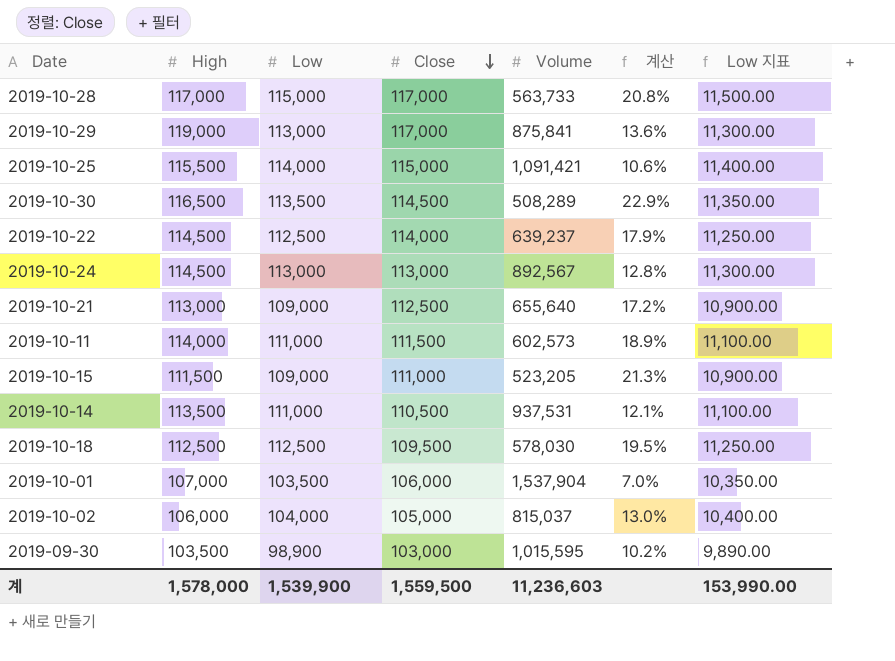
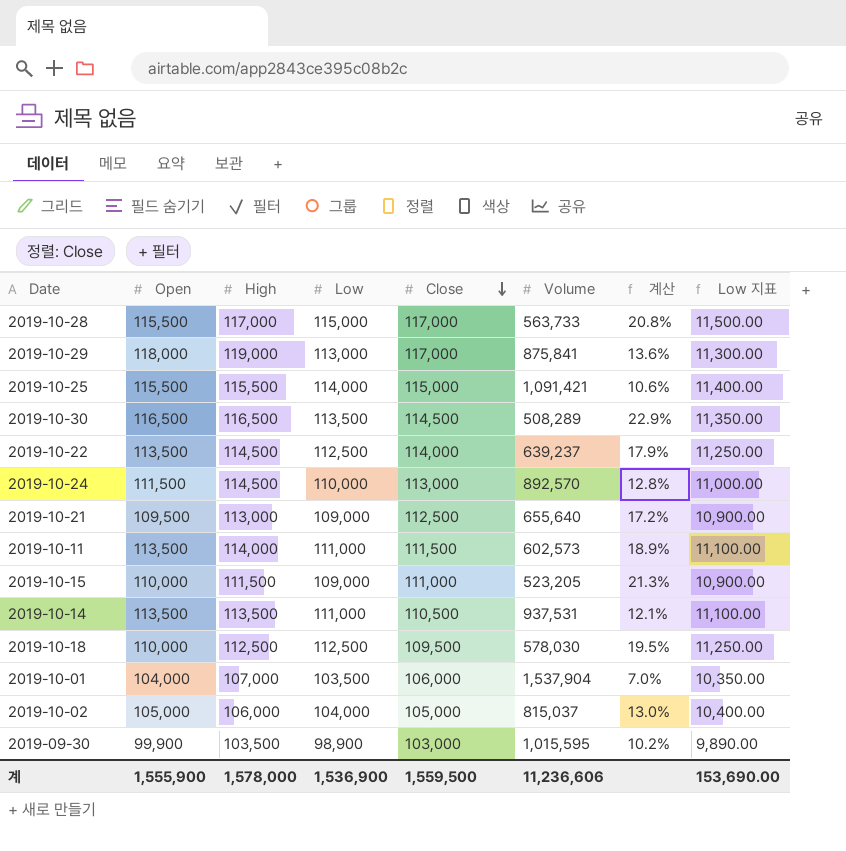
column Open | position: none -> 2
2019-10-24 | Low: 113,000 -> 110,000
2019-10-24 | Volume: 892,567 -> 892,570
2019-10-24 | Low 지표: 11,300.00 -> 11,000.00
계 | Low: 1,539,900 -> 1,536,900
계 | Volume: 11,236,603 -> 11,236,606
계 | Low 지표: 153,990.00 -> 153,690.00

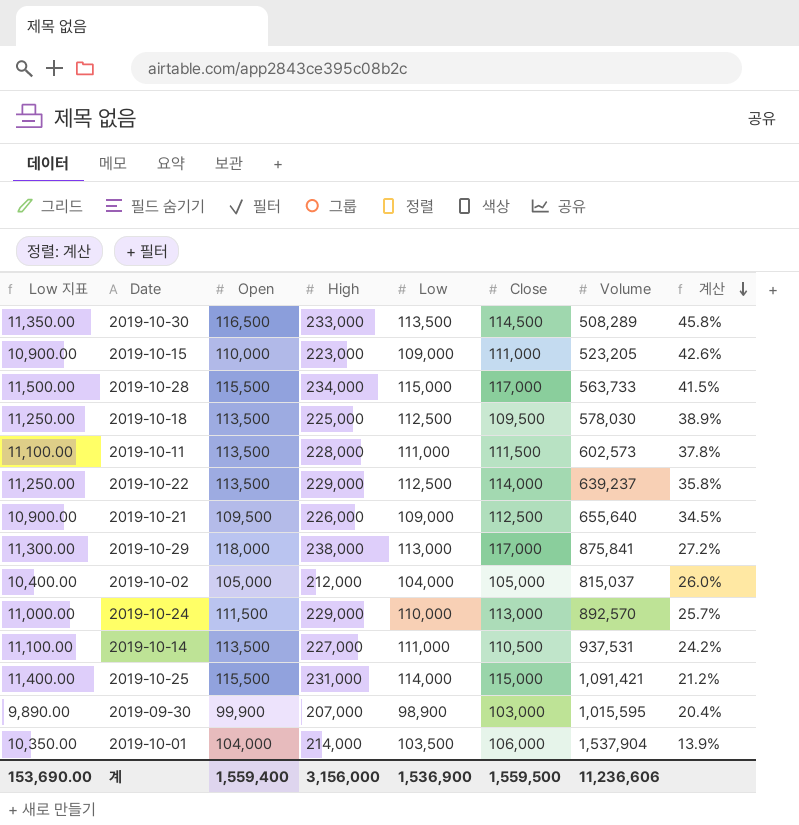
row order: Close descending -> 계산 descending
column Low 지표 | position: 8 -> 1
2019-10-30 | High: 116,500 -> 233,000
2019-10-30 | 계산: 22.9% -> 45.8%
2019-10-15 | High: 111,500 -> 223,000
2019-10-15 | 계산: 21.3% -> 42.6%
2019-10-28 | High: 117,000 -> 234,000
2019-10-28 | 계산: 20.8% -> 41.5%
2019-10-18 | Open: 110,000 -> 113,500
2019-10-18 | High: 112,500 -> 225,000
2019-10-18 | 계산: 19.5% -> 38.9%
2019-10-11 | High: 114,000 -> 228,000
2019-10-11 | 계산: 18.9% -> 37.8%
2019-10-22 | High: 114,500 -> 229,000
2019-10-22 | 계산: 17.9% -> 35.8%
2019-10-21 | High: 113,000 -> 226,000
2019-10-21 | 계산: 17.2% -> 34.5%
2019-10-29 | High: 119,000 -> 238,000
2019-10-29 | 계산: 13.6% -> 27.2%
2019-10-02 | High: 106,000 -> 212,000
2019-10-02 | 계산: 13.0% -> 26.0%
2019-10-24 | High: 114,500 -> 229,000
2019-10-24 | 계산: 12.8% -> 25.7%
2019-10-14 | High: 113,500 -> 227,000
2019-10-14 | 계산: 12.1% -> 24.2%
2019-10-25 | High: 115,500 -> 231,000
2019-10-25 | 계산: 10.6% -> 21.2%
2019-09-30 | High: 103,500 -> 207,000
2019-09-30 | 계산: 10.2% -> 20.4%
2019-10-01 | High: 107,000 -> 214,000
2019-10-01 | 계산: 7.0% -> 13.9%
계 | Open: 1,555,900 -> 1,559,400
계 | High: 1,578,000 -> 3,156,000

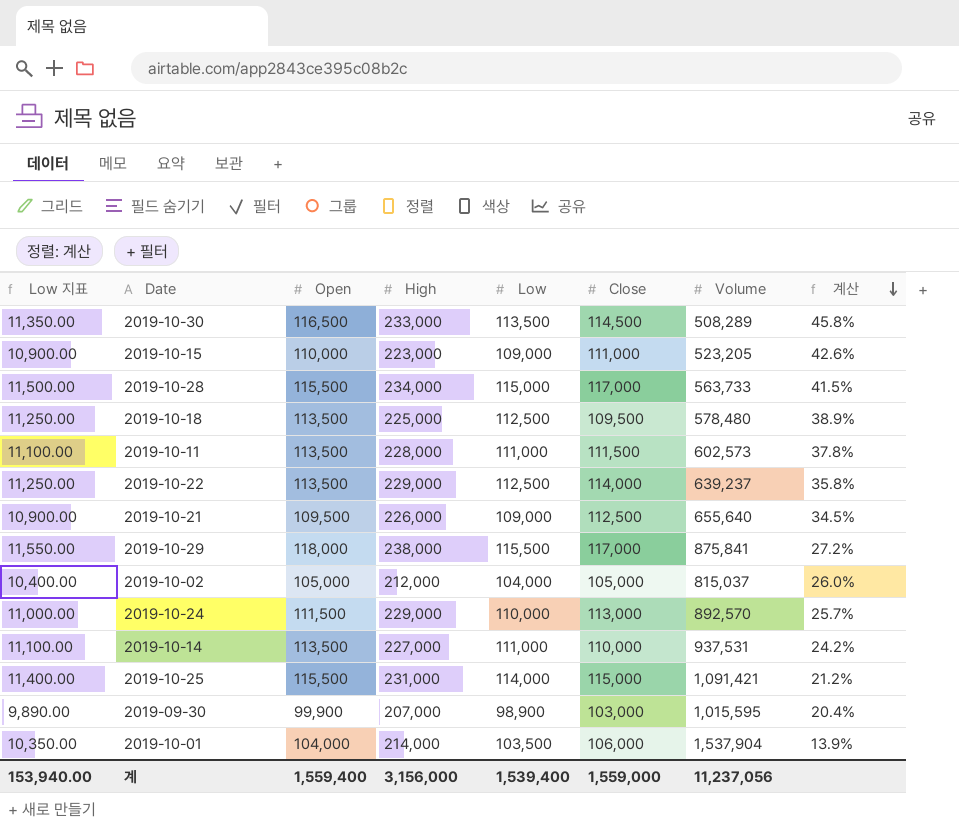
2019-10-18 | Volume: 578,030 -> 578,480
2019-10-29 | Low 지표: 11,300.00 -> 11,550.00
2019-10-29 | Low: 113,000 -> 115,500
2019-10-14 | Close: 110,500 -> 110,000
계 | Low 지표: 153,690.00 -> 153,940.00
계 | Low: 1,536,900 -> 1,539,400
계 | Close: 1,559,500 -> 1,559,000
계 | Volume: 11,236,606 -> 11,237,056

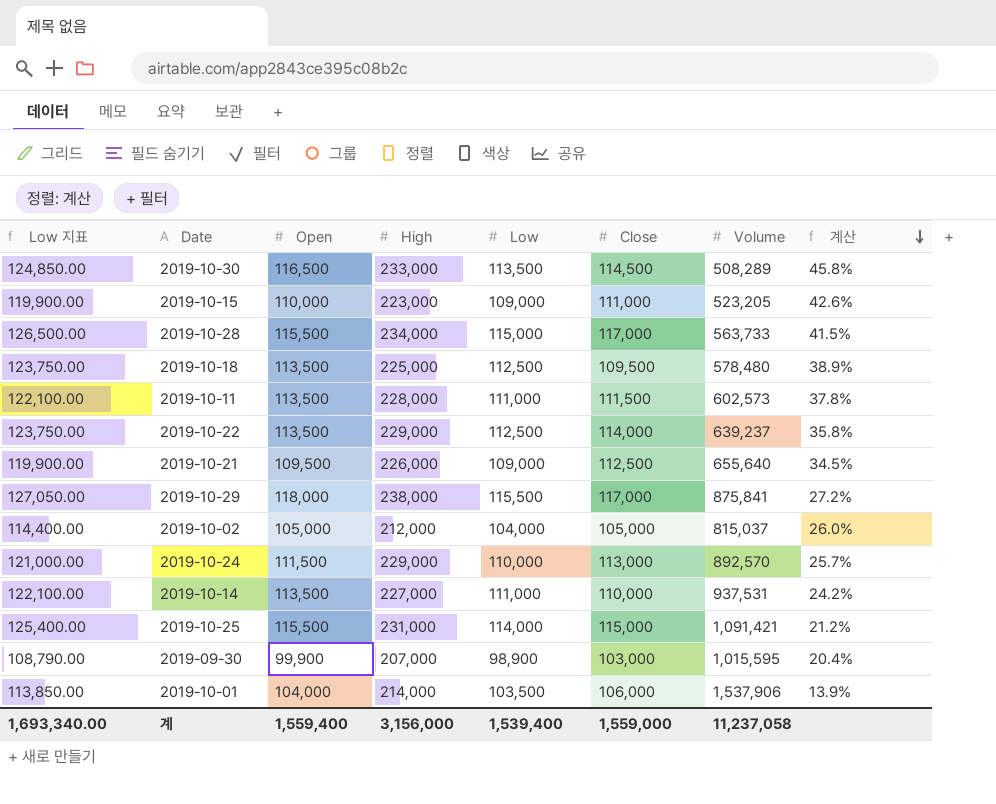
column Low 지표 | formula: [Low] * 0.1 -> [Low] * 1.1
2019-10-01 | Volume: 1,537,904 -> 1,537,906
계 | Low 지표: 153,940.00 -> 1,693,340.00
계 | Volume: 11,237,056 -> 11,237,058

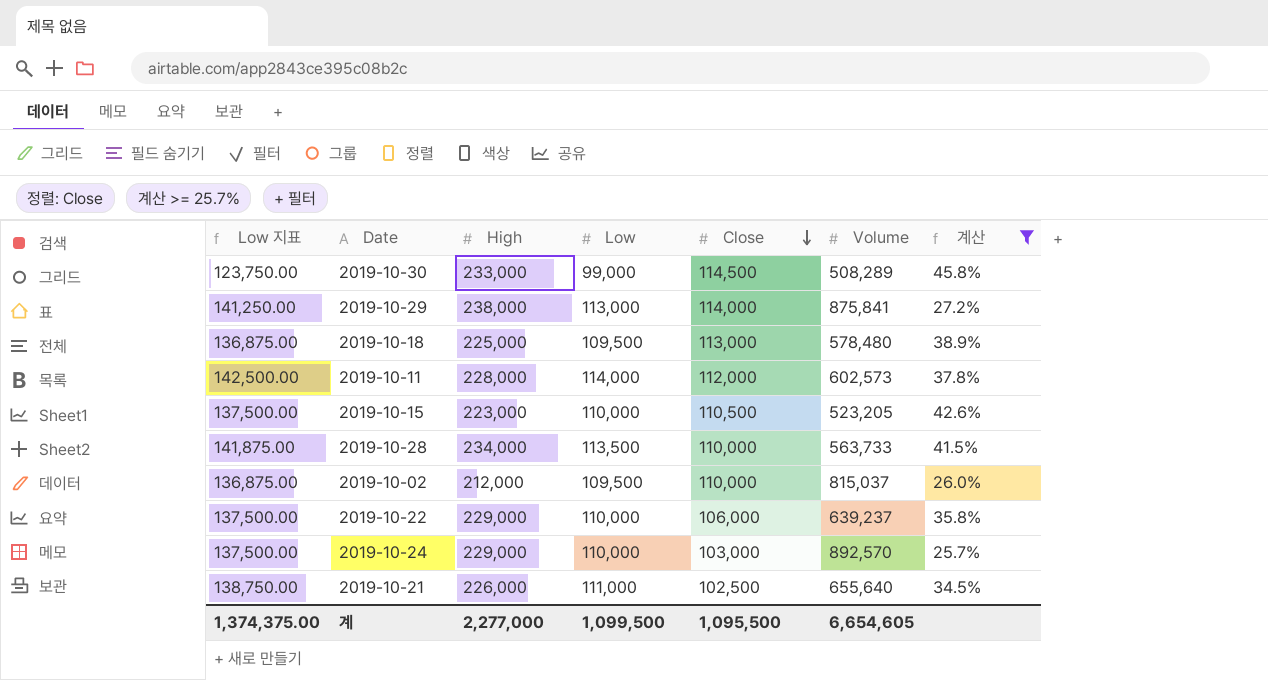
filter: none -> 계산 >= 25.7%
row order: 계산 descending -> Close descending
column Open | position: 3 -> none
column Low 지표 | formula: [Low] * 1.1 -> [Low] * 1.25
2019-10-30 | Low: 113,500 -> 99,000
2019-10-29 | Low: 115,500 -> 113,000
2019-10-29 | Close: 117,000 -> 114,000
2019-10-18 | Low: 112,500 -> 109,500
2019-10-18 | Close: 109,500 -> 113,000
2019-10-11 | Low: 111,000 -> 114,000
2019-10-11 | Close: 111,500 -> 112,000
2019-10-15 | Low: 109,000 -> 110,000
2019-10-15 | Close: 111,000 -> 110,500
2019-10-28 | Low: 115,000 -> 113,500
2019-10-28 | Close: 117,000 -> 110,000
2019-10-02 | Low: 104,000 -> 109,500
2019-10-02 | Close: 105,000 -> 110,000
2019-10-22 | Low: 112,500 -> 110,000
2019-10-22 | Close: 114,000 -> 106,000
2019-10-24 | Close: 113,000 -> 103,000
2019-10-21 | Low: 109,000 -> 111,000
2019-10-21 | Close: 112,500 -> 102,500
계 | Low 지표: 1,693,340.00 -> 1,374,375.00
계 | High: 3,156,000 -> 2,277,000
계 | Low: 1,539,400 -> 1,099,500
계 | Close: 1,559,000 -> 1,095,500
계 | Volume: 11,237,058 -> 6,654,605

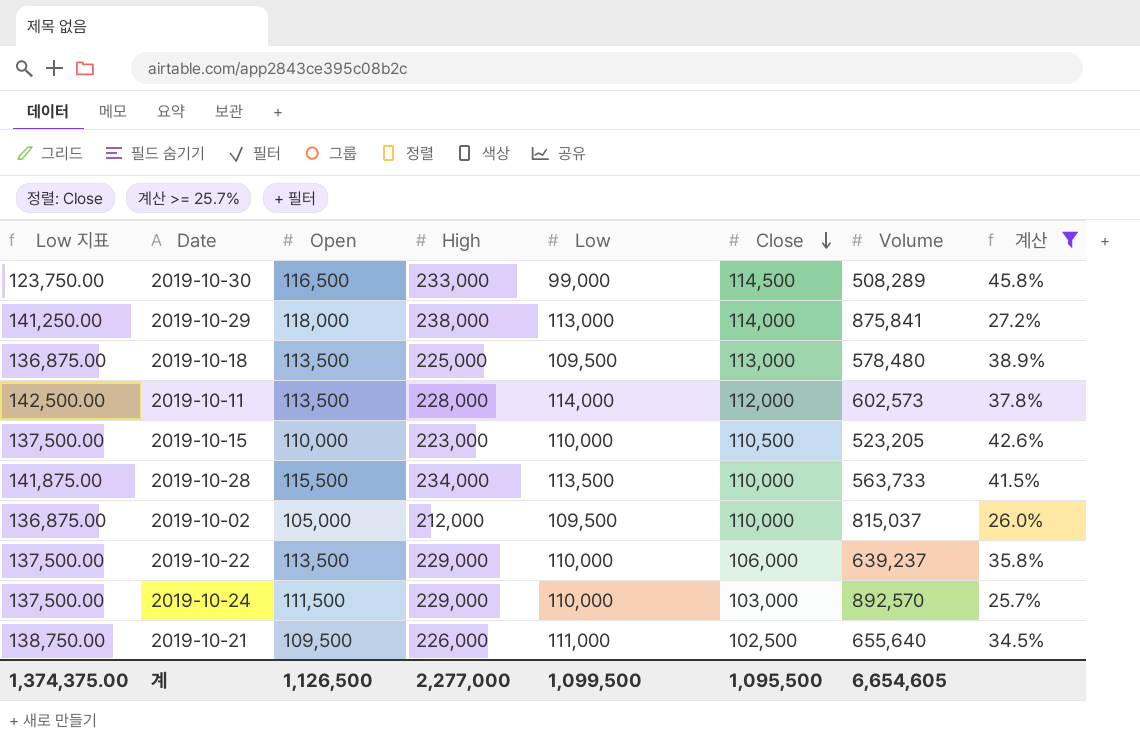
column Open | position: none -> 3

